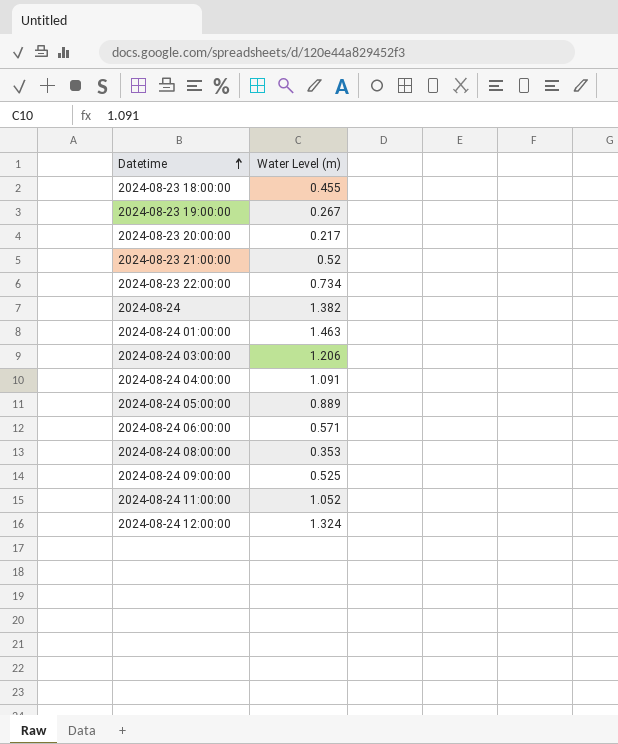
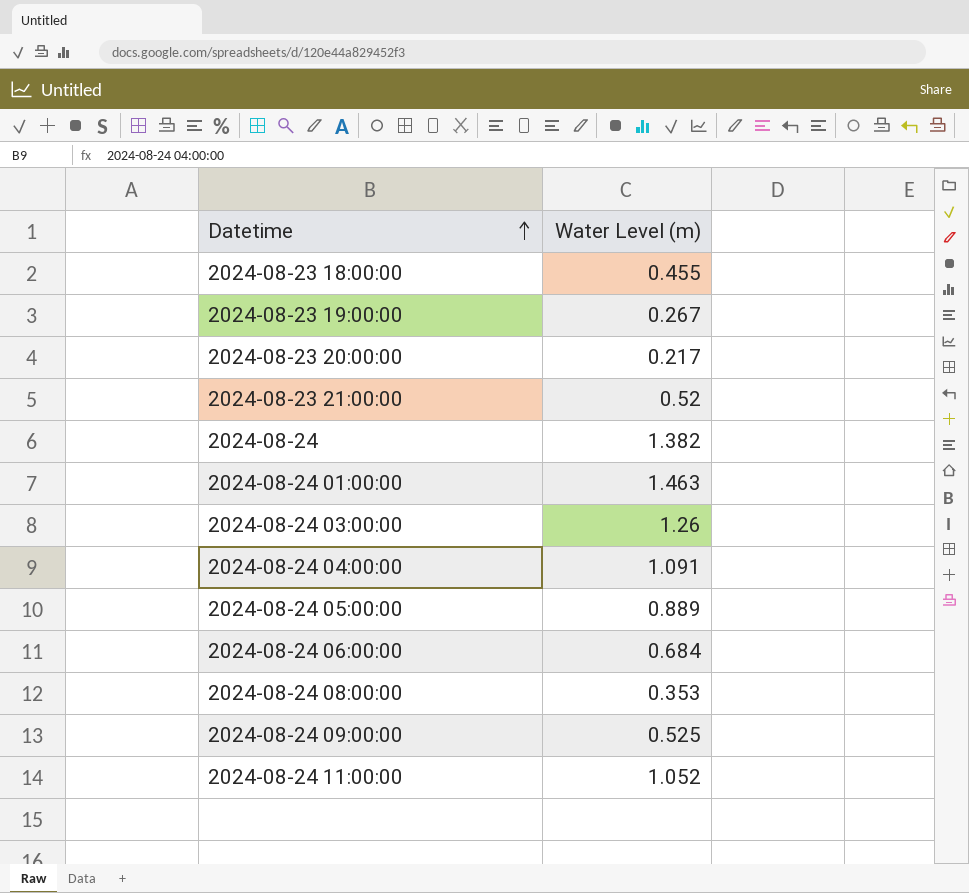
row 2024-08-23 22:00:00: 0.734 -> none
row 2024-08-24 12:00:00: 1.324 -> none
2024-08-24 03:00:00 | Water Level (m): 1.206 -> 1.26
2024-08-24 06:00:00 | Water Level (m): 0.571 -> 0.684

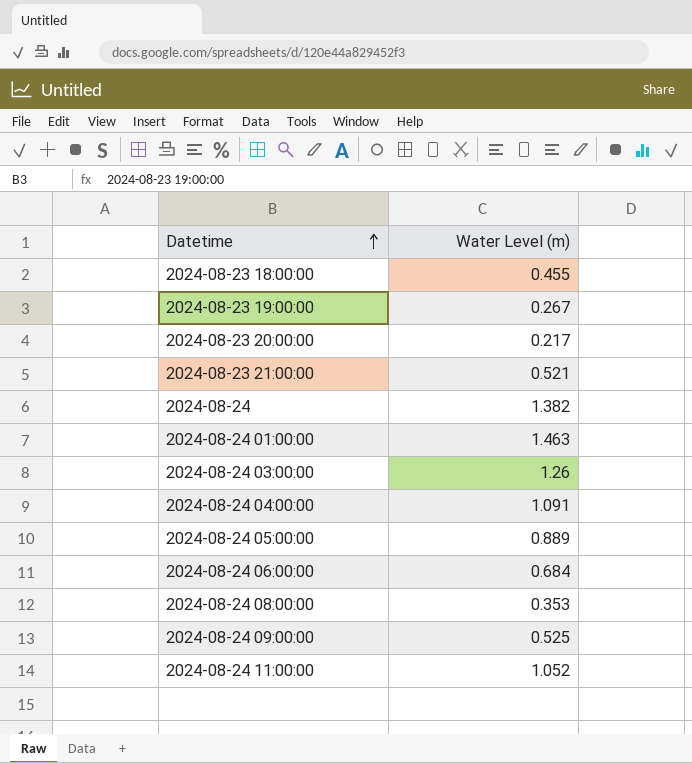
2024-08-23 21:00:00 | Water Level (m): 0.52 -> 0.521

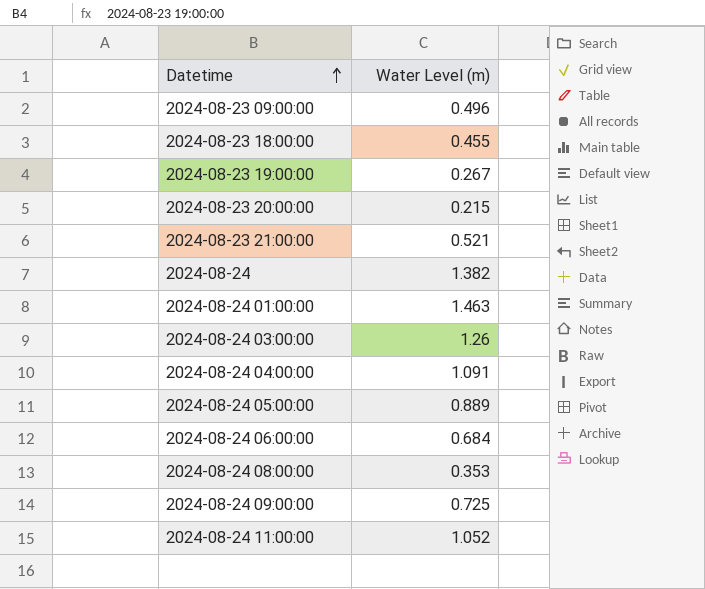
row 2024-08-23 09:00:00: none -> 0.496
2024-08-23 20:00:00 | Water Level (m): 0.217 -> 0.215
2024-08-24 09:00:00 | Water Level (m): 0.525 -> 0.725

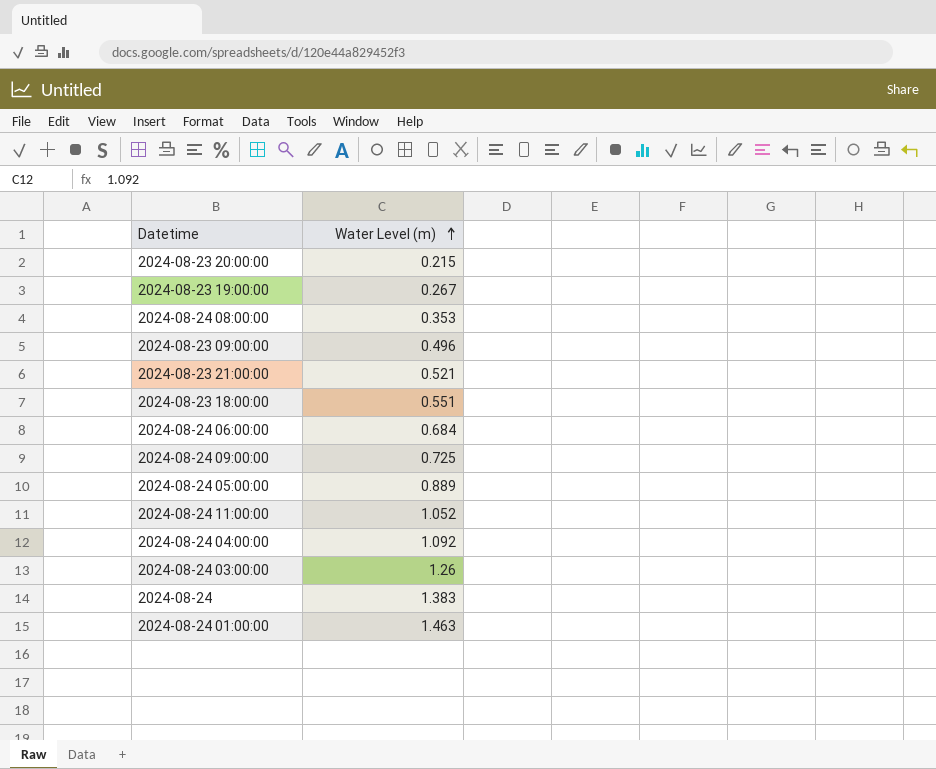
row order: Datetime ascending -> Water Level (m) ascending
2024-08-23 18:00:00 | Water Level (m): 0.455 -> 0.551
2024-08-24 04:00:00 | Water Level (m): 1.091 -> 1.092
2024-08-24 | Water Level (m): 1.382 -> 1.383

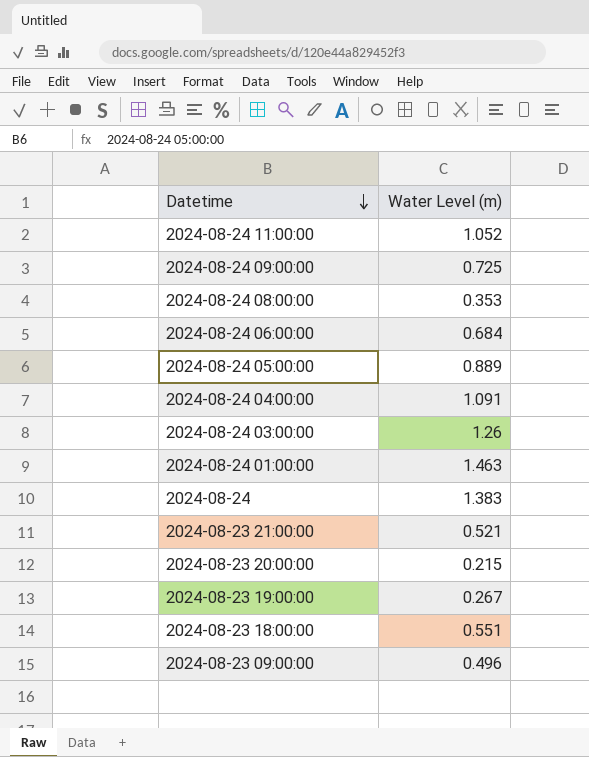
row order: Water Level (m) ascending -> Datetime descending
2024-08-24 04:00:00 | Water Level (m): 1.092 -> 1.091

